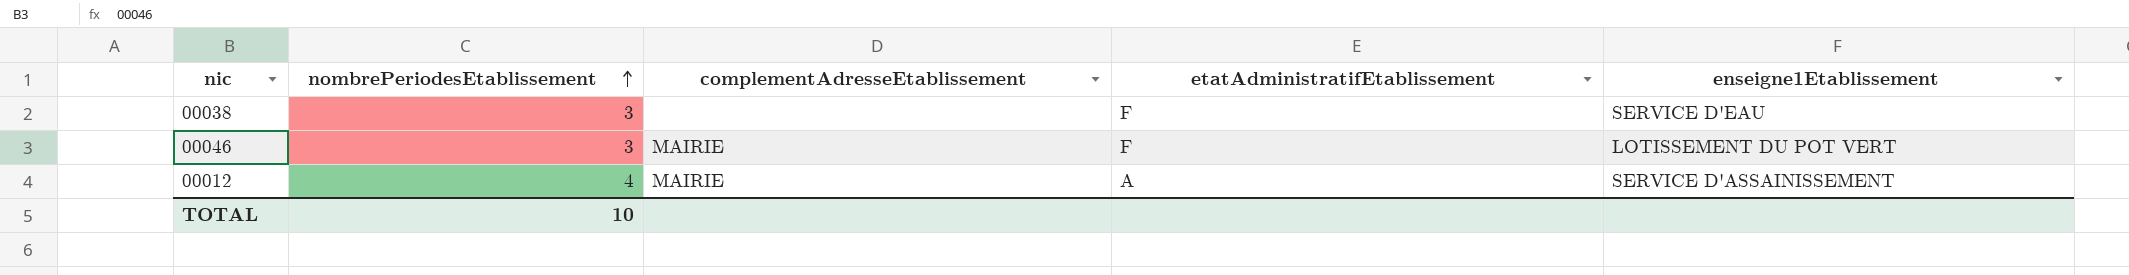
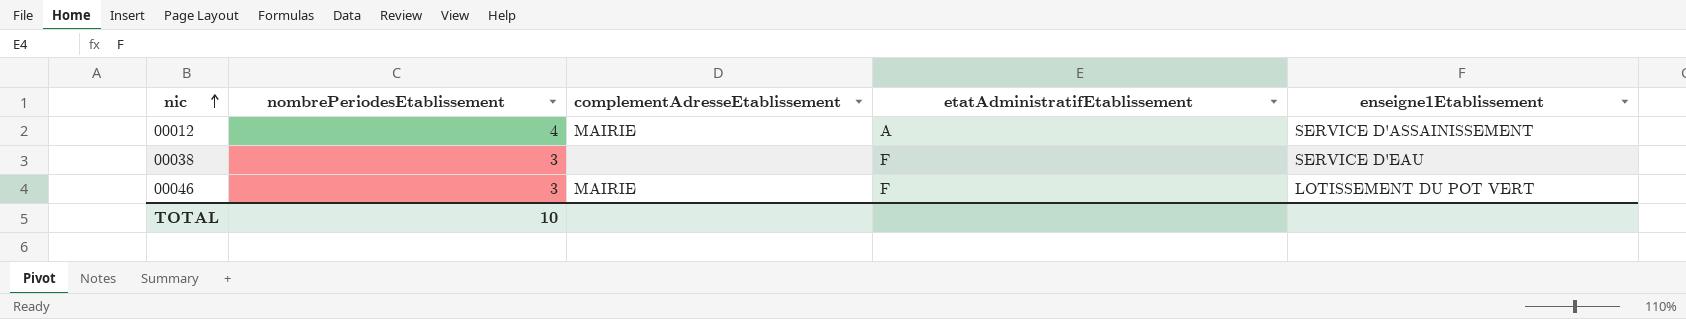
row order: nombrePeriodesEtablissement ascending -> nic ascending

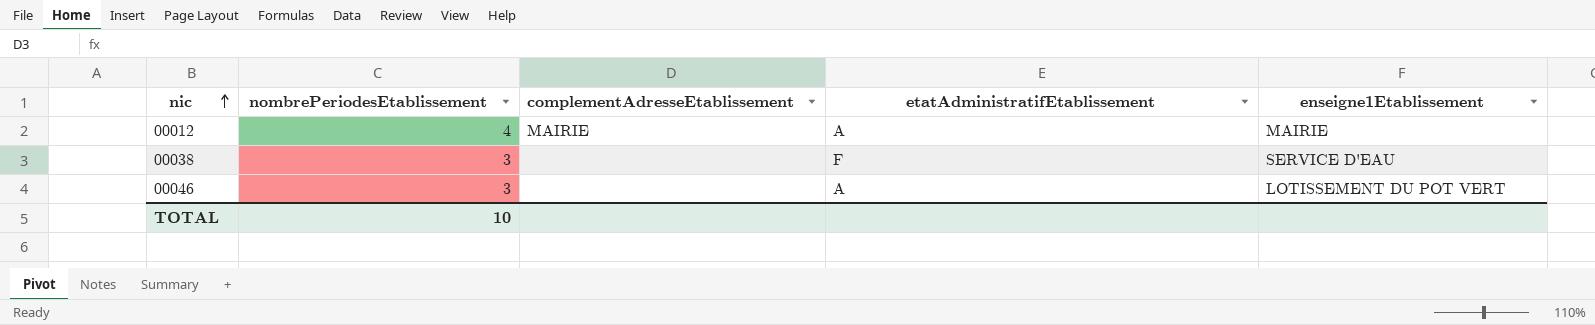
00012 | enseigne1Etablissement: SERVICE D'ASSAINISSEMENT -> MAIRIE
00046 | complementAdresseEtablissement: MAIRIE -> none
00046 | etatAdministratifEtablissement: F -> A

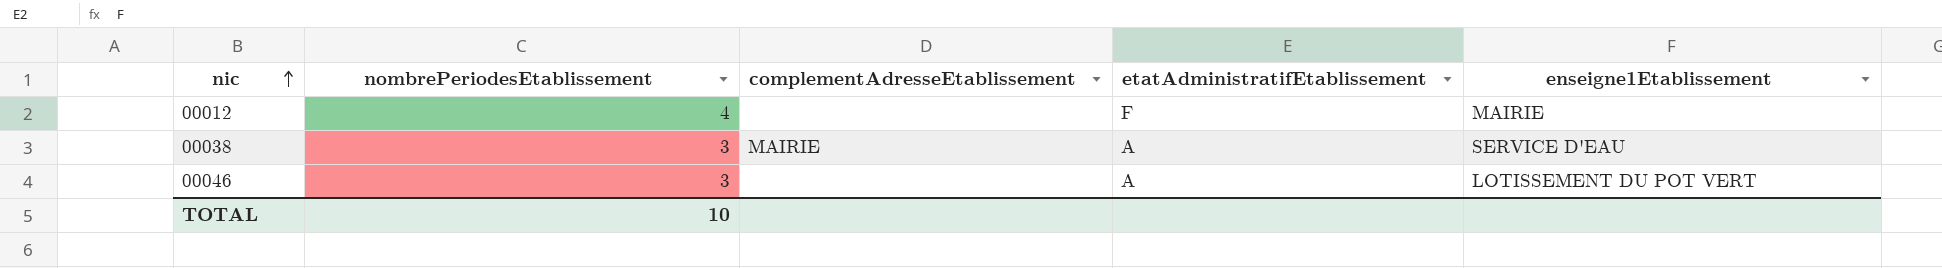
00012 | complementAdresseEtablissement: MAIRIE -> none
00012 | etatAdministratifEtablissement: A -> F
00038 | complementAdresseEtablissement: none -> MAIRIE
00038 | etatAdministratifEtablissement: F -> A

